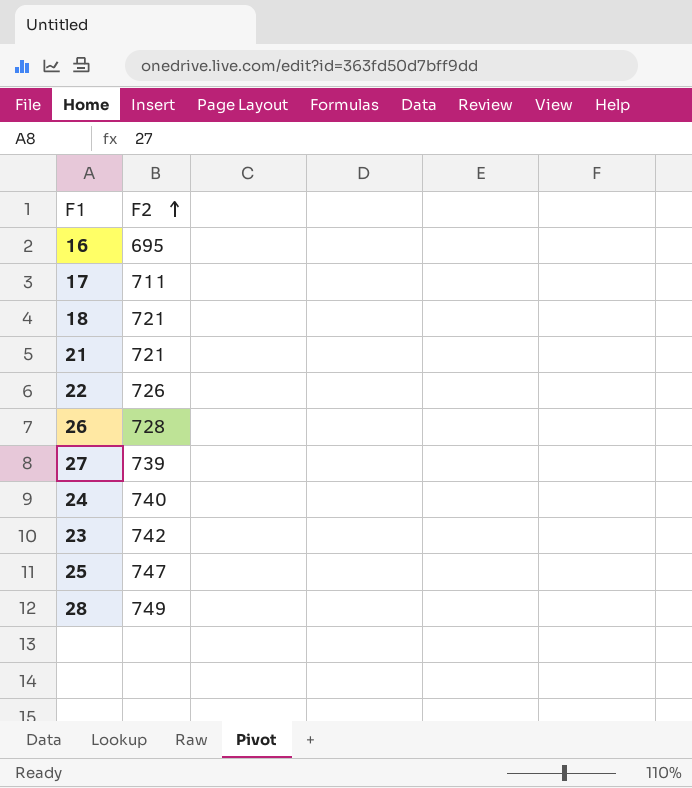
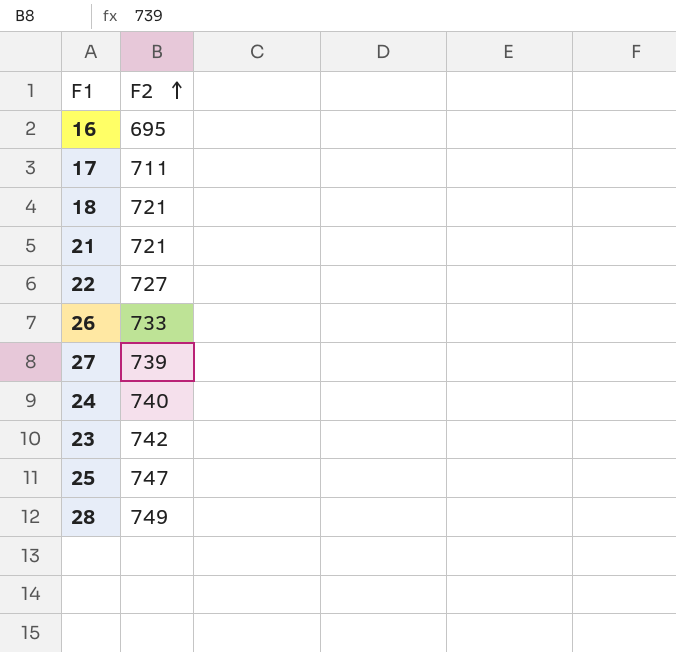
22 | F2: 726 -> 727
26 | F2: 728 -> 733

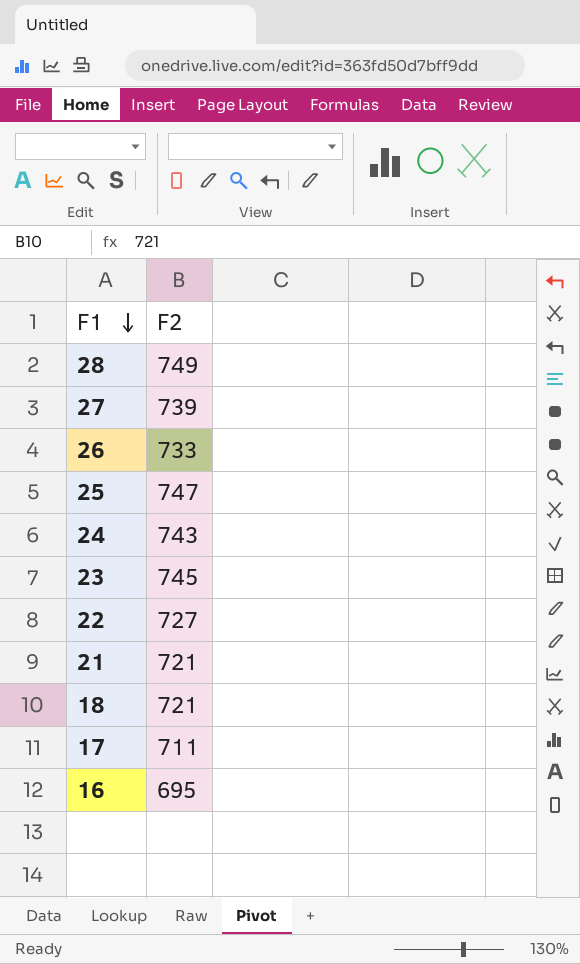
row order: F2 ascending -> F1 descending
24 | F2: 740 -> 743
23 | F2: 742 -> 745

